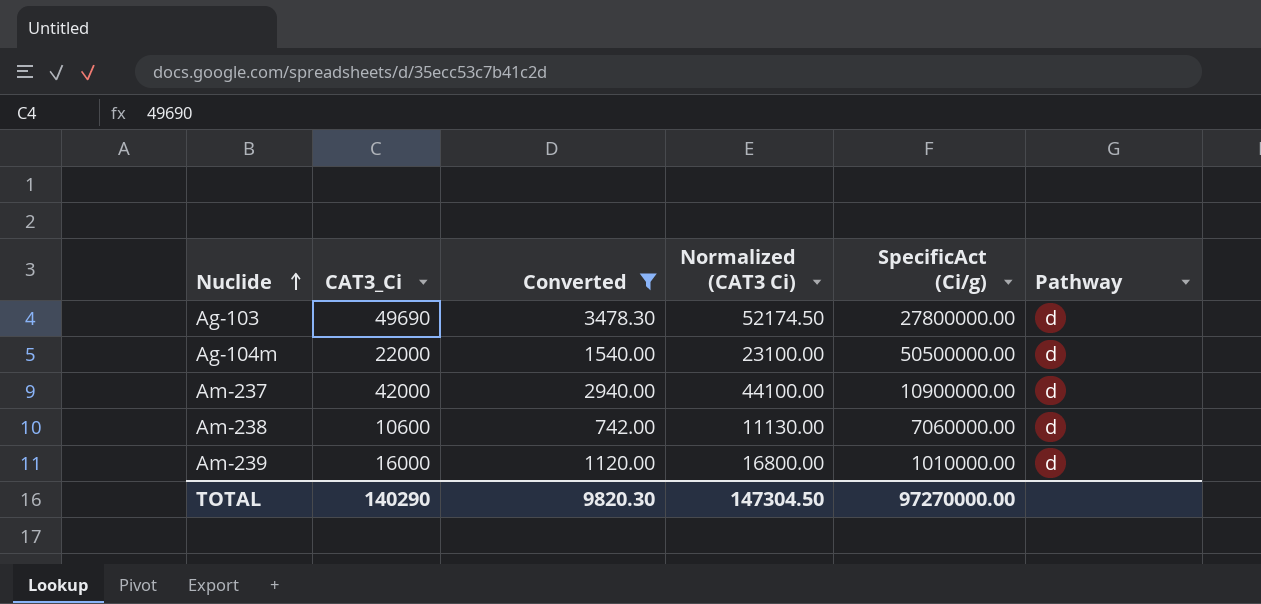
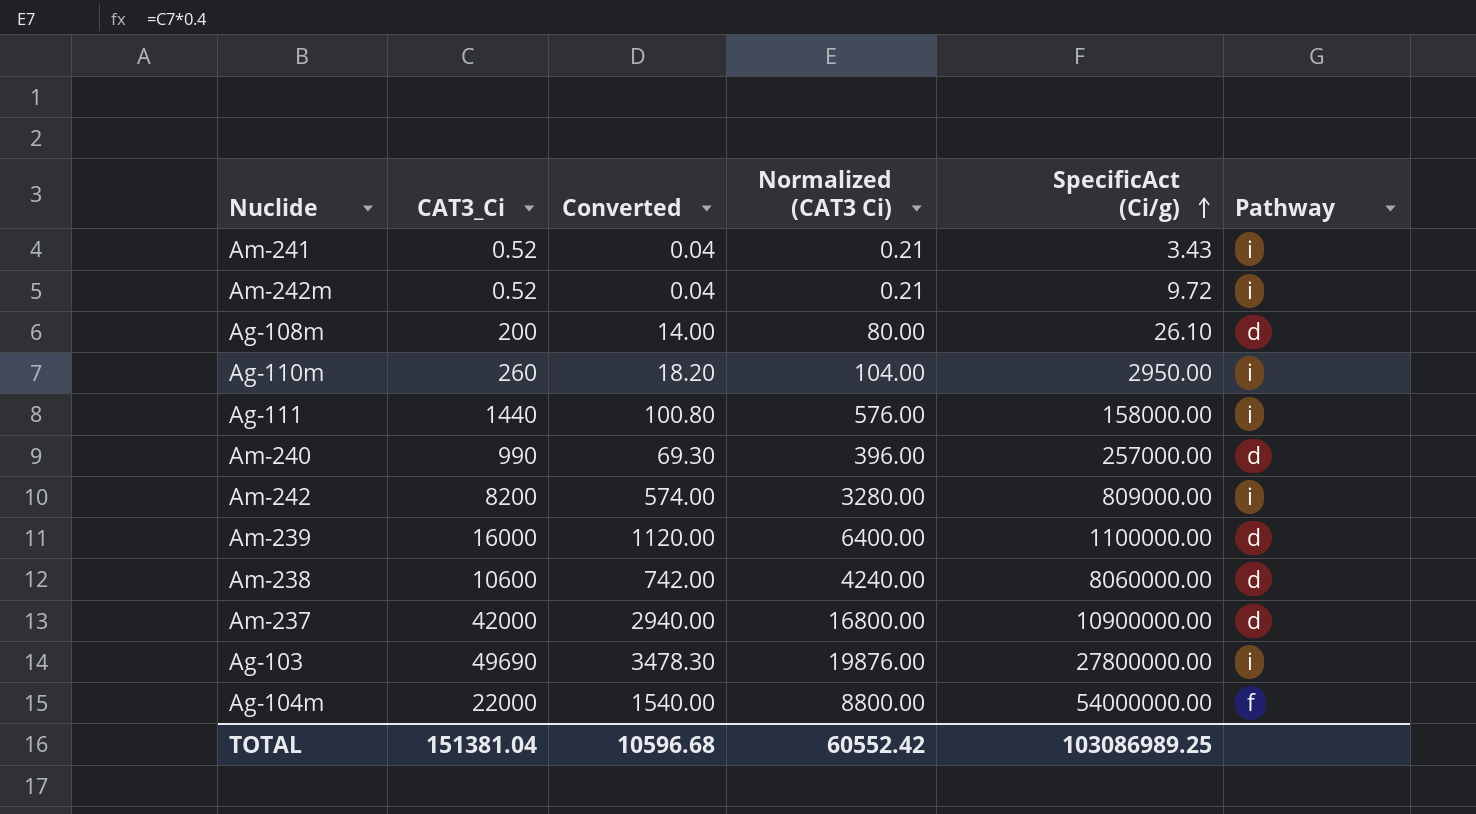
filter: Converted >= 742.00 -> none
row order: Nuclide ascending -> SpecificAct (Ci/g) ascending
column Normalized (CAT3 Ci) | formula: [CAT3_Ci] * 1.05 -> [CAT3_Ci] * 0.4
Am-239 | SpecificAct (Ci/g): 1010000.00 -> 1100000.00
Am-238 | SpecificAct (Ci/g): 7060000.00 -> 8060000.00
Ag-103 | Pathway: d -> i
Ag-104m | SpecificAct (Ci/g): 50500000.00 -> 54000000.00
Ag-104m | Pathway: d -> f
TOTAL | CAT3_Ci: 140290 -> 151381.04
TOTAL | Converted: 9820.30 -> 10596.68
TOTAL | Normalized (CAT3 Ci): 147304.50 -> 60552.42
TOTAL | SpecificAct (Ci/g): 97270000.00 -> 103086989.25

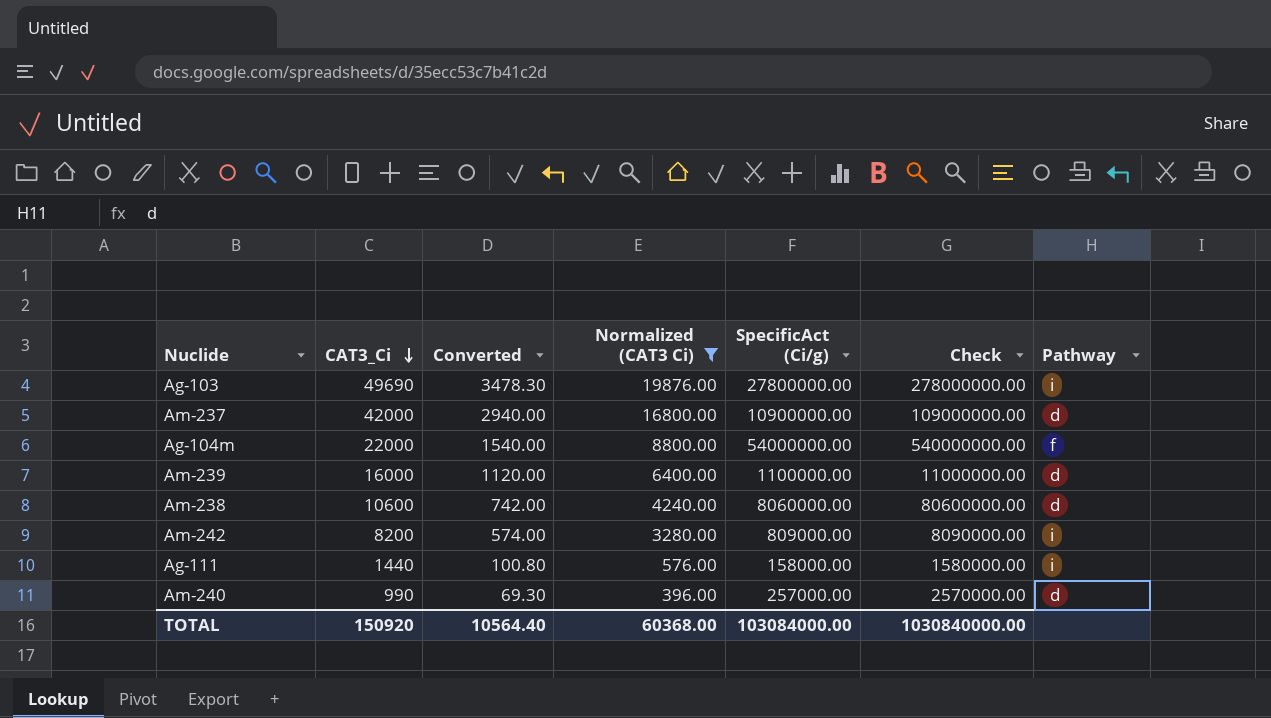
filter: none -> Normalized (CAT3 Ci) >= 396.00
row order: SpecificAct (Ci/g) ascending -> CAT3_Ci descending
column Check | formula: none -> [SpecificAct (Ci/g)] * 10
TOTAL | CAT3_Ci: 151381.04 -> 150920
TOTAL | Converted: 10596.68 -> 10564.40
TOTAL | Normalized (CAT3 Ci): 60552.42 -> 60368.00
TOTAL | SpecificAct (Ci/g): 103086989.25 -> 103084000.00

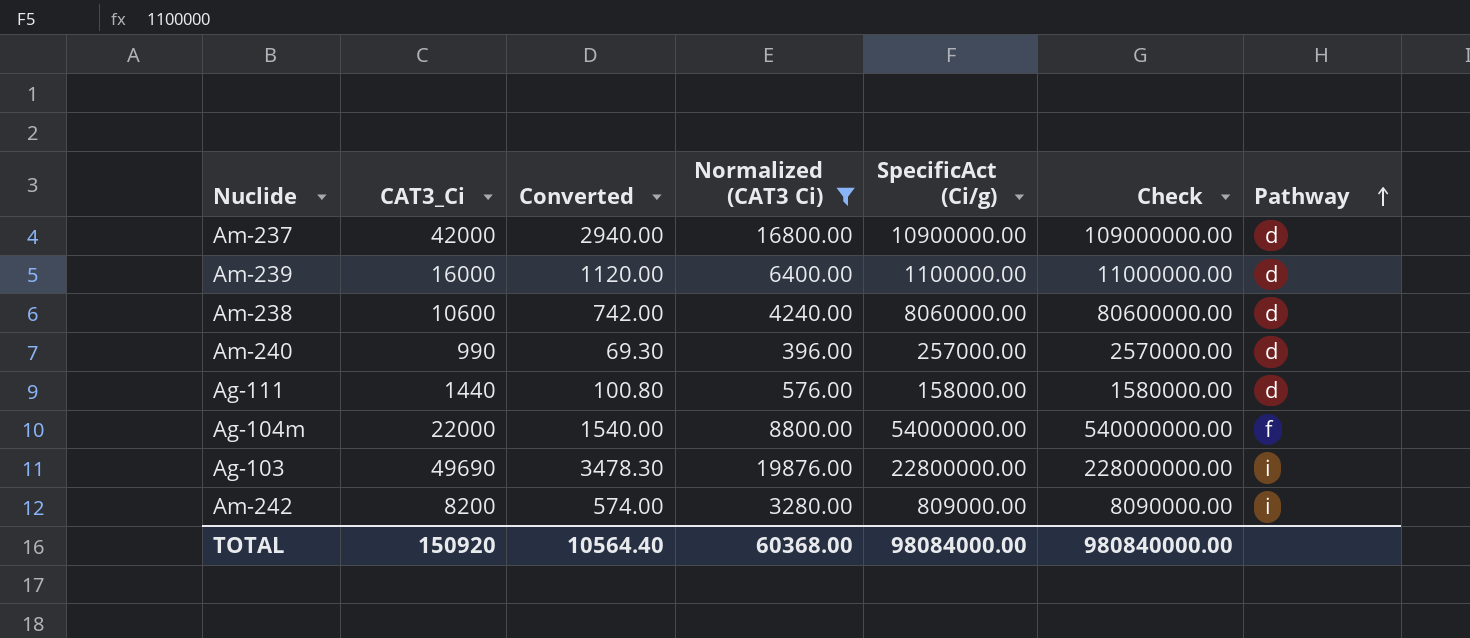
row order: CAT3_Ci descending -> Pathway ascending
Ag-111 | Pathway: i -> d
Ag-103 | SpecificAct (Ci/g): 27800000.00 -> 22800000.00
Ag-103 | Check: 278000000.00 -> 228000000.00
TOTAL | SpecificAct (Ci/g): 103084000.00 -> 98084000.00
TOTAL | Check: 1030840000.00 -> 980840000.00

